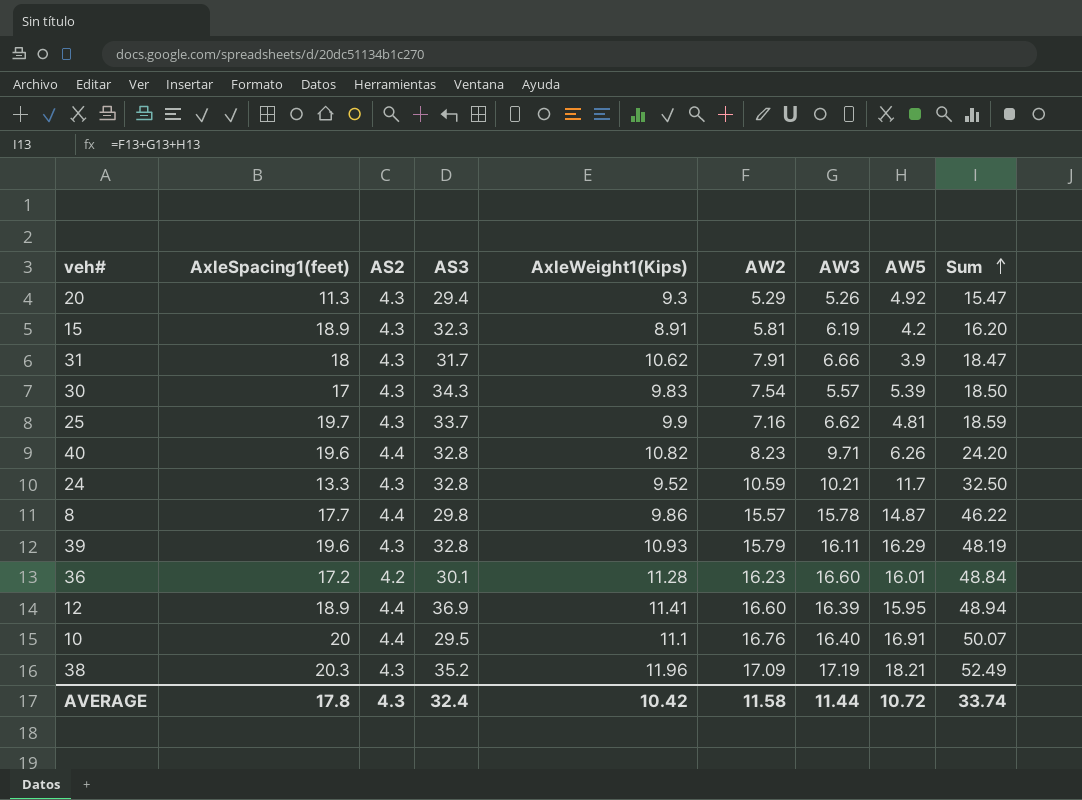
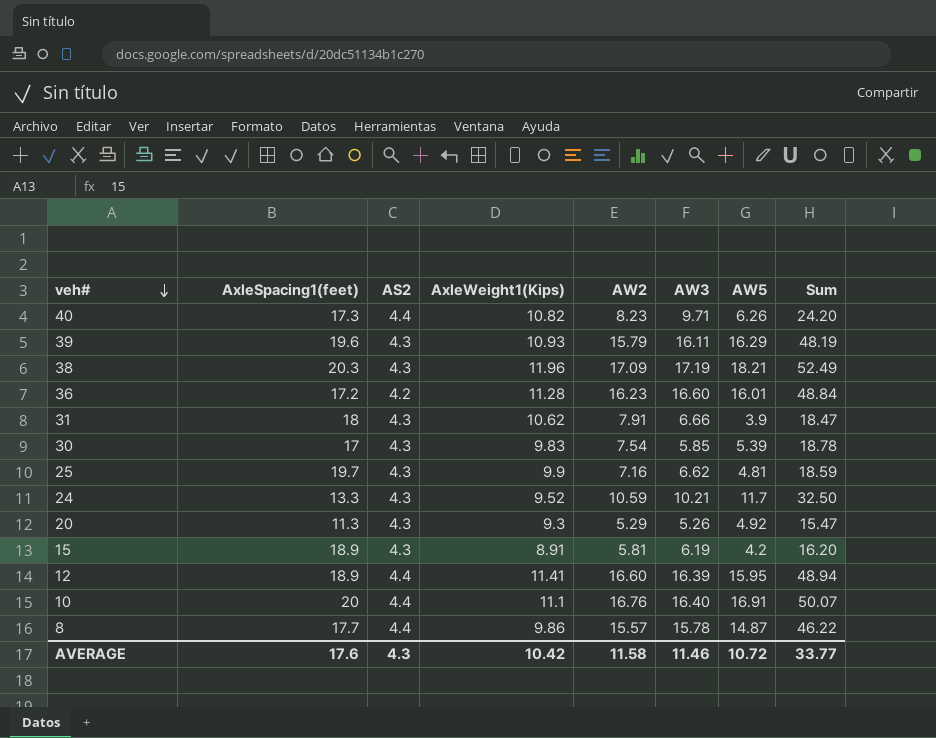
row order: Sum ascending -> veh# descending
column AS3 | position: 4 -> none
40 | AxleSpacing1(feet): 19.6 -> 17.3
30 | AW3: 5.57 -> 5.85
30 | Sum: 18.50 -> 18.78
AVERAGE | AxleSpacing1(feet): 17.8 -> 17.6
AVERAGE | AW3: 11.44 -> 11.46
AVERAGE | Sum: 33.74 -> 33.77

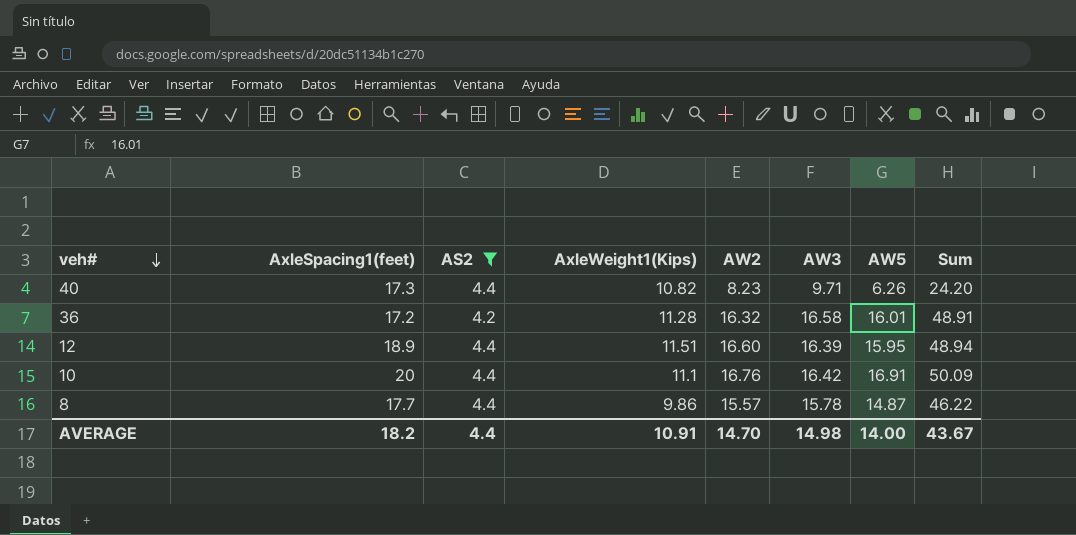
filter: none -> AS2 != 4.3
36 | AW2: 16.23 -> 16.32
36 | AW3: 16.60 -> 16.58
36 | Sum: 48.84 -> 48.91
12 | AxleWeight1(Kips): 11.41 -> 11.51
10 | AW3: 16.40 -> 16.42
10 | Sum: 50.07 -> 50.09
AVERAGE | AxleSpacing1(feet): 17.6 -> 18.2
AVERAGE | AS2: 4.3 -> 4.4
AVERAGE | AxleWeight1(Kips): 10.42 -> 10.91
AVERAGE | AW2: 11.58 -> 14.70
AVERAGE | AW3: 11.46 -> 14.98
AVERAGE | AW5: 10.72 -> 14.00
AVERAGE | Sum: 33.77 -> 43.67

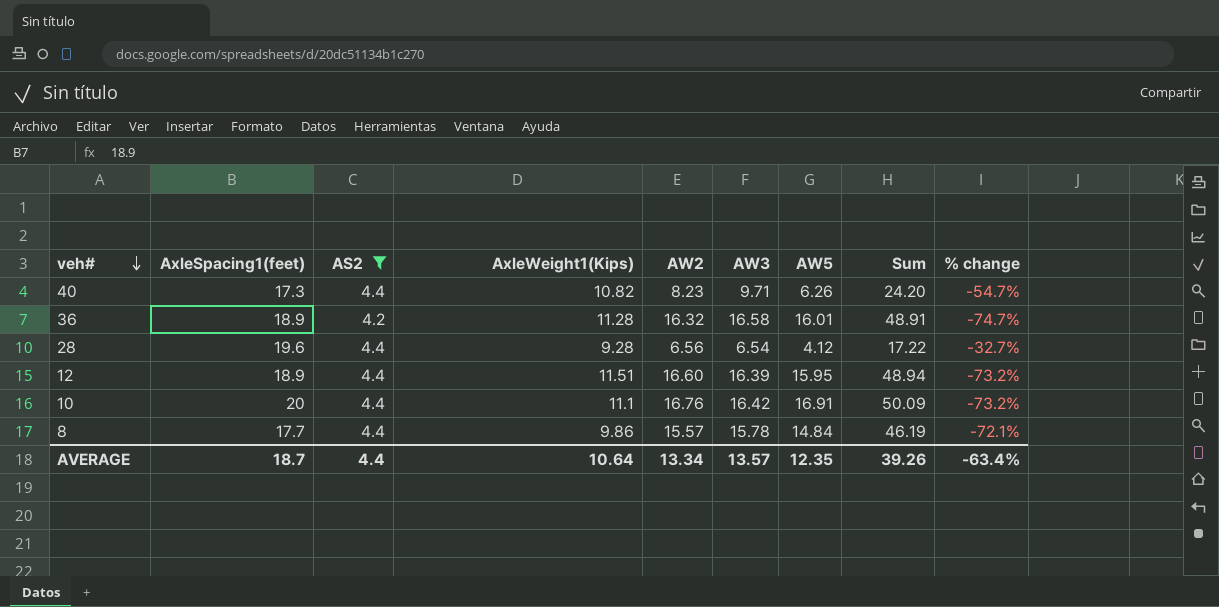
column % change | formula: none -> ([AS2] - [AW3]) / [AW3]
36 | AxleSpacing1(feet): 17.2 -> 18.9
row 28: none -> 19.6 | 4.4 | 9.28 | 6.56 | 6.54 | 4.12 | 17.22 | -32.7%
8 | AW5: 14.87 -> 14.84
8 | Sum: 46.22 -> 46.19
AVERAGE | AxleSpacing1(feet): 18.2 -> 18.7
AVERAGE | AxleWeight1(Kips): 10.91 -> 10.64
AVERAGE | AW2: 14.70 -> 13.34
AVERAGE | AW3: 14.98 -> 13.57
AVERAGE | AW5: 14.00 -> 12.35
AVERAGE | Sum: 43.67 -> 39.26

